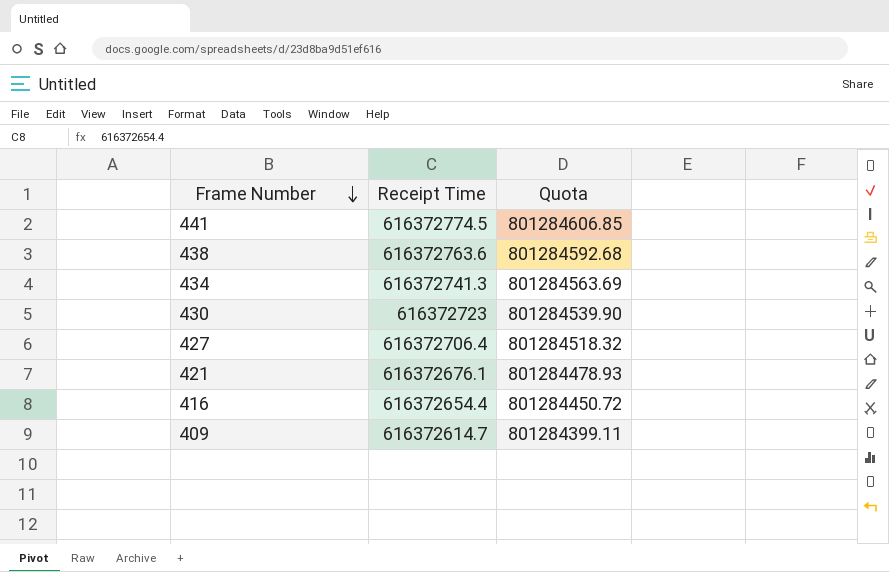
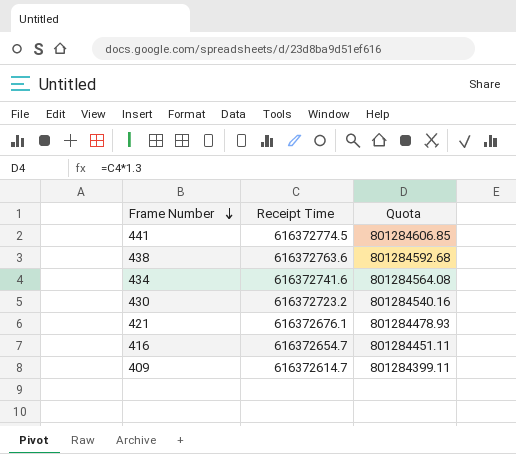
row 427: 616372706.4 | 801284518.32 -> none
434 | Receipt Time: 616372741.3 -> 616372741.6
434 | Quota: 801284563.69 -> 801284564.08
430 | Receipt Time: 616372723 -> 616372723.2
430 | Quota: 801284539.90 -> 801284540.16
416 | Receipt Time: 616372654.4 -> 616372654.7
416 | Quota: 801284450.72 -> 801284451.11

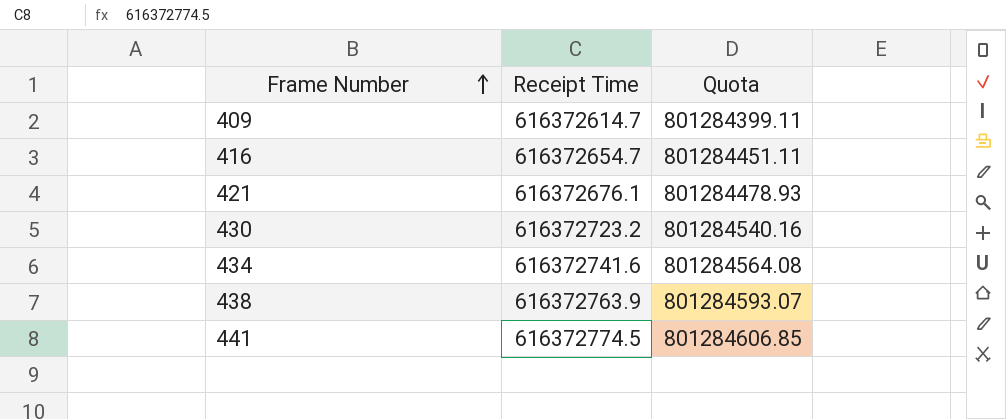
row order: Frame Number descending -> Frame Number ascending
438 | Receipt Time: 616372763.6 -> 616372763.9
438 | Quota: 801284592.68 -> 801284593.07

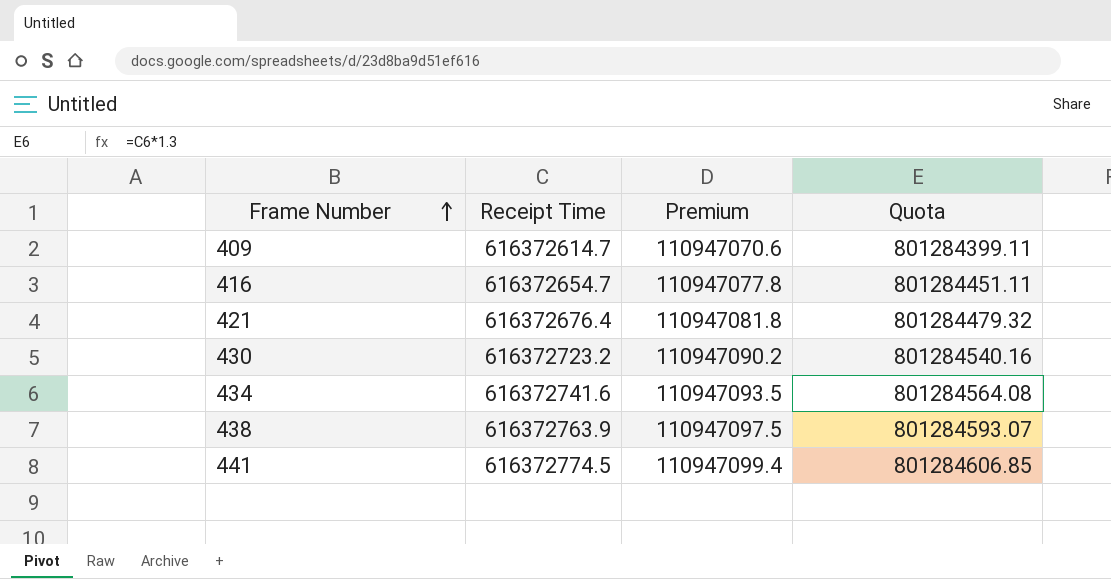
column Premium | formula: none -> [Receipt Time] * 0.18
421 | Receipt Time: 616372676.1 -> 616372676.4
421 | Quota: 801284478.93 -> 801284479.32

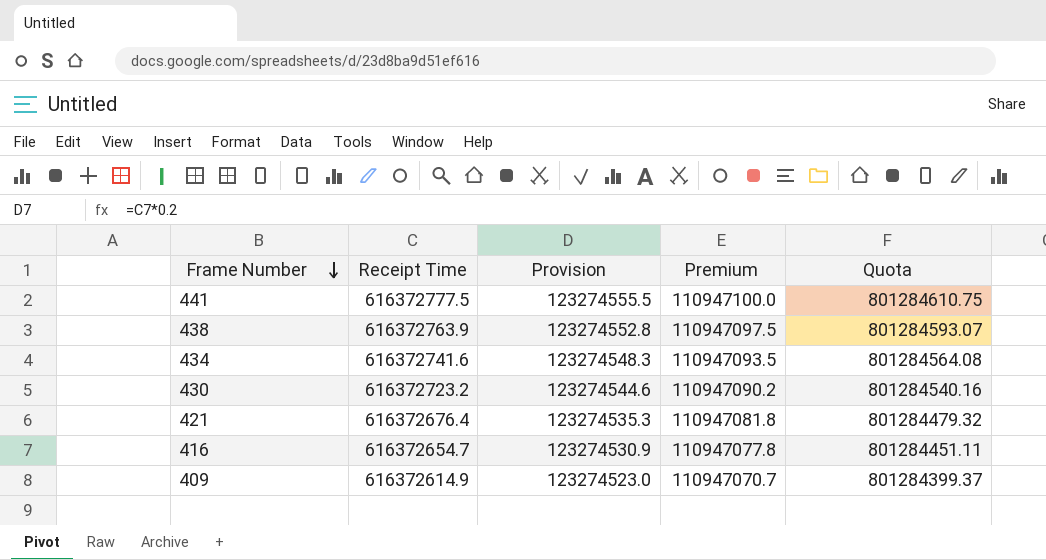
row order: Frame Number ascending -> Frame Number descending
column Provision | formula: none -> [Receipt Time] * 0.2
441 | Receipt Time: 616372774.5 -> 616372777.5
441 | Premium: 110947099.4 -> 110947100.0
441 | Quota: 801284606.85 -> 801284610.75
409 | Receipt Time: 616372614.7 -> 616372614.9
409 | Premium: 110947070.6 -> 110947070.7
409 | Quota: 801284399.11 -> 801284399.37

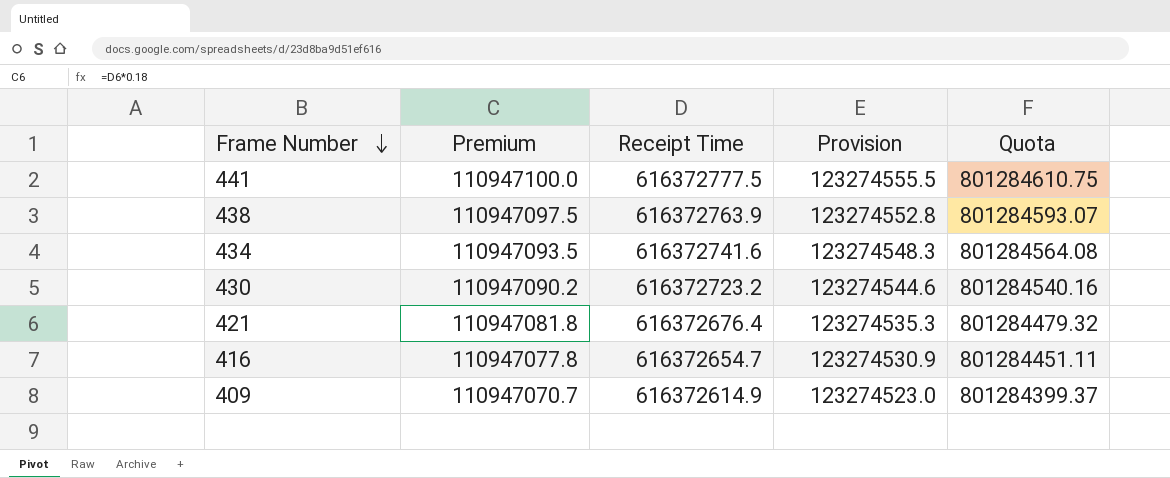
column Premium | position: 4 -> 2

